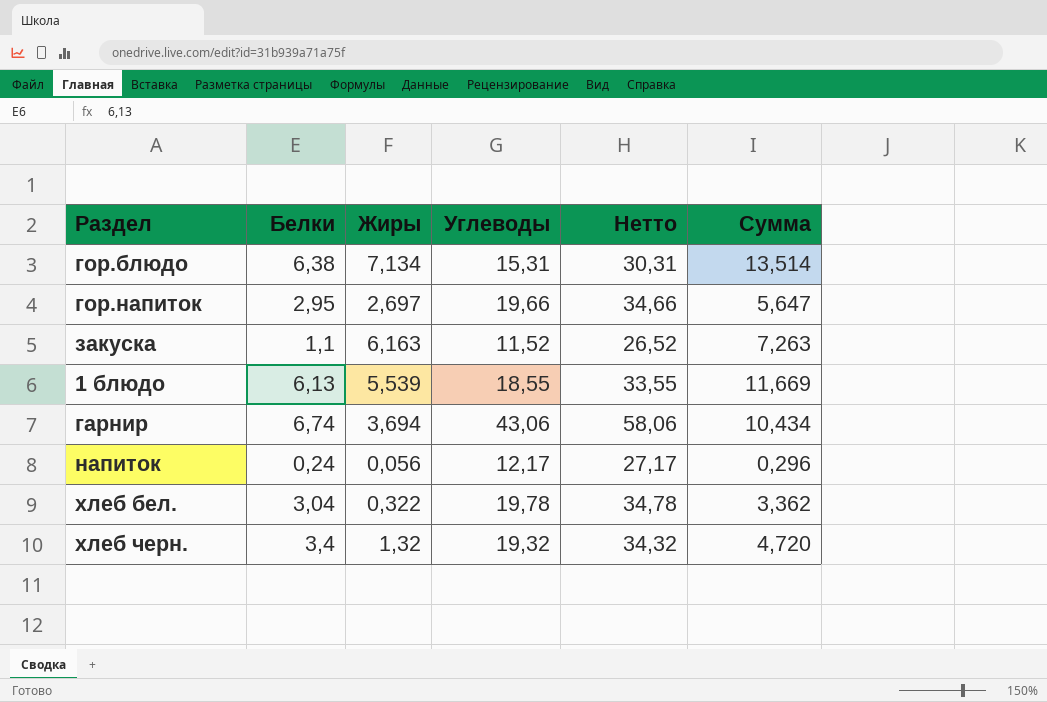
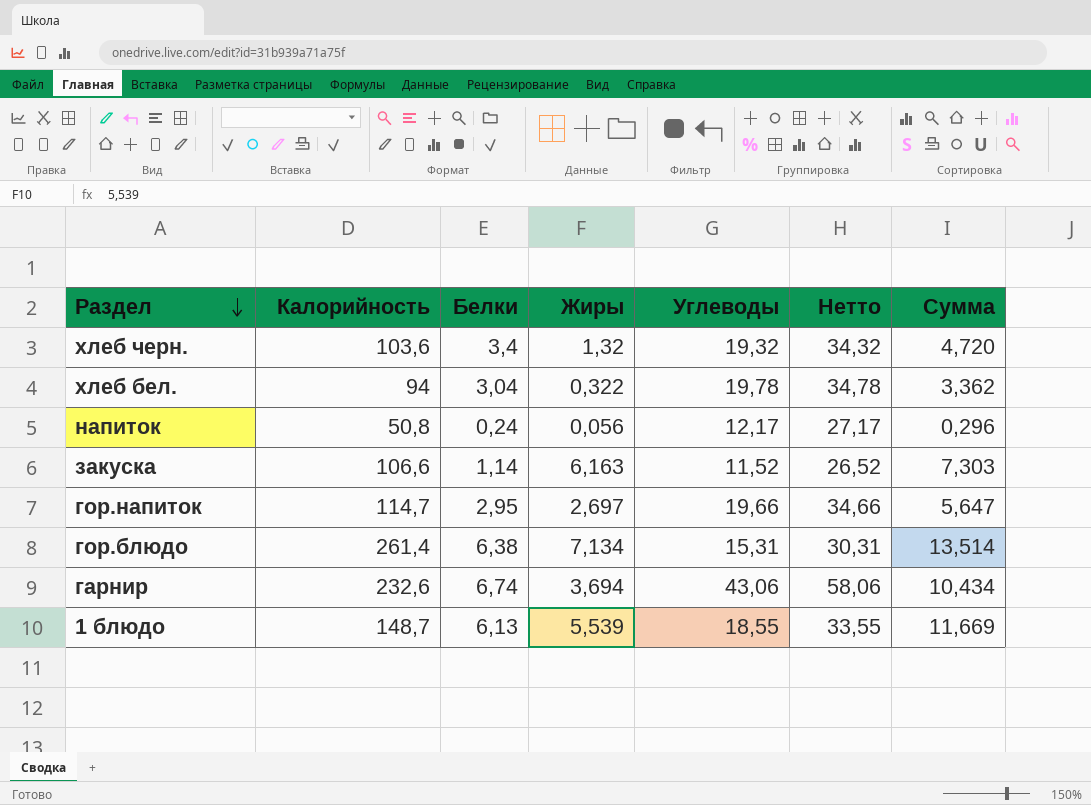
row order: none -> Раздел descending
column Калорийность | position: none -> 2
закуска | Белки: 1,1 -> 1,14
закуска | Сумма: 7,263 -> 7,303

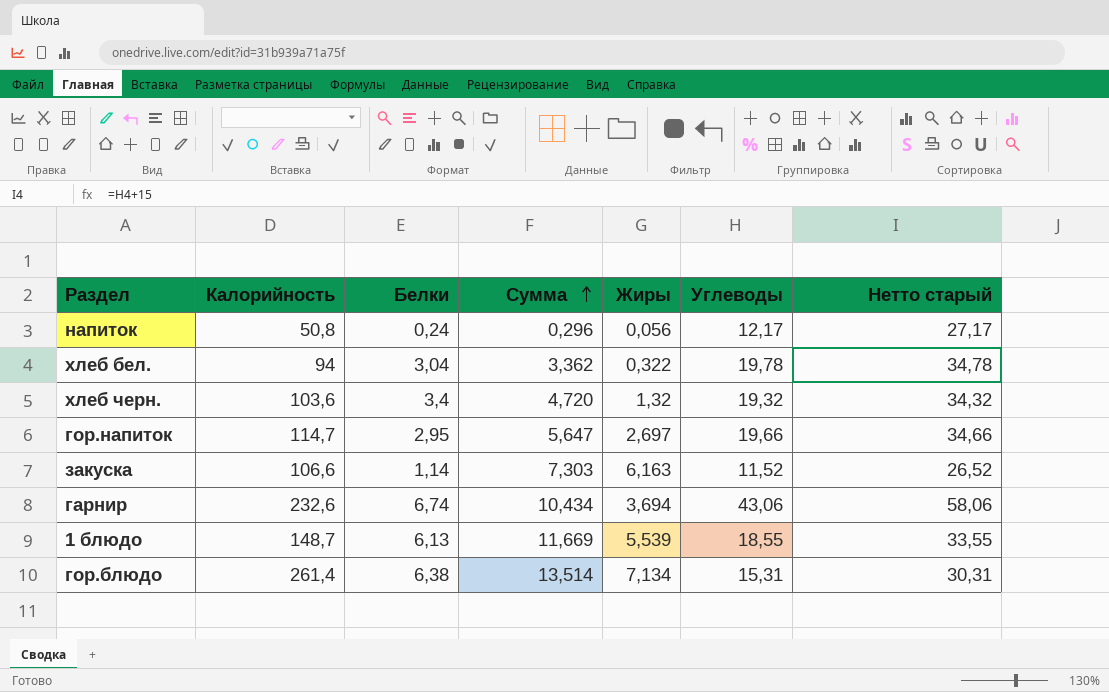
row order: Раздел descending -> Сумма ascending
column Сумма | position: 7 -> 4
column name: Нетто -> Нетто старый

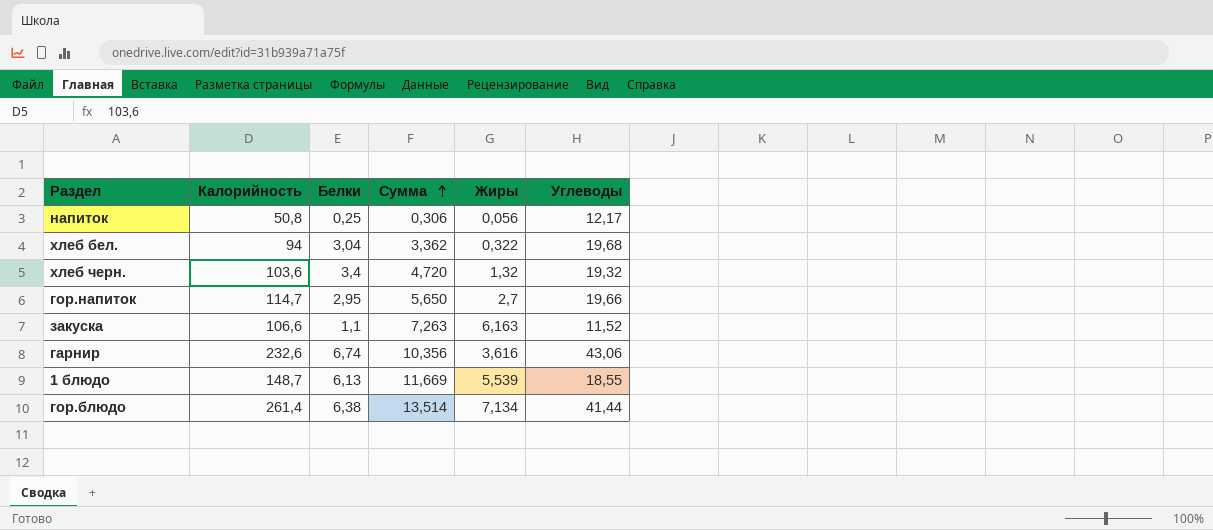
column Нетто старый | formula: [Углеводы] + 15 -> none
напиток | Белки: 0,24 -> 0,25
напиток | Сумма: 0,296 -> 0,306
хлеб бел. | Углеводы: 19,78 -> 19,68
гор.напиток | Сумма: 5,647 -> 5,650
гор.напиток | Жиры: 2,697 -> 2,7
закуска | Белки: 1,14 -> 1,1
закуска | Сумма: 7,303 -> 7,263
гарнир | Сумма: 10,434 -> 10,356
гарнир | Жиры: 3,694 -> 3,616
гор.блюдо | Углеводы: 15,31 -> 41,44

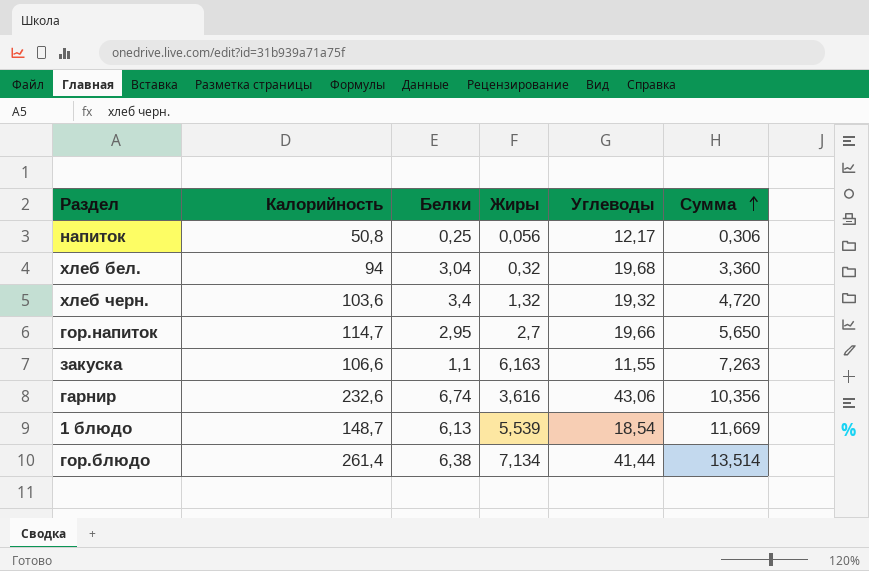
column Сумма | position: 4 -> 6
хлеб бел. | Жиры: 0,322 -> 0,32
хлеб бел. | Сумма: 3,362 -> 3,360
закуска | Углеводы: 11,52 -> 11,55
1 блюдо | Углеводы: 18,55 -> 18,54

